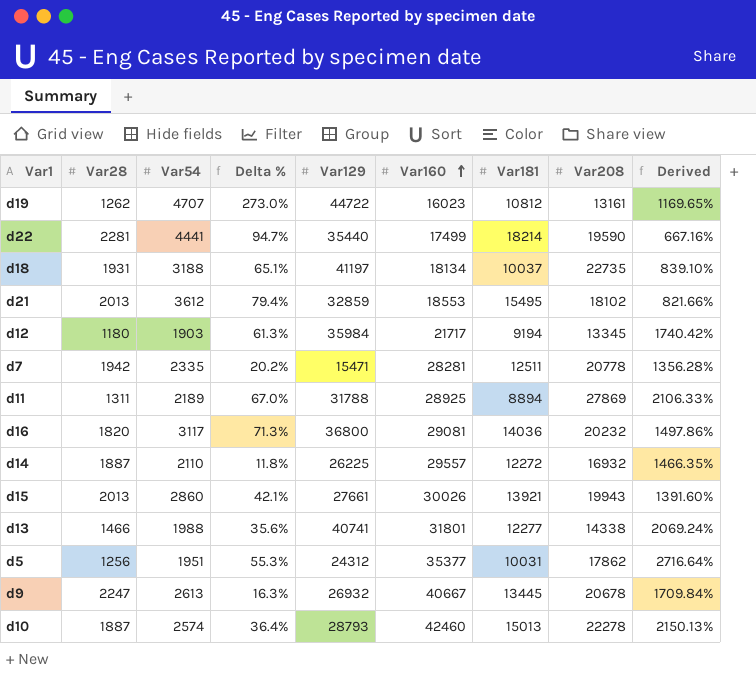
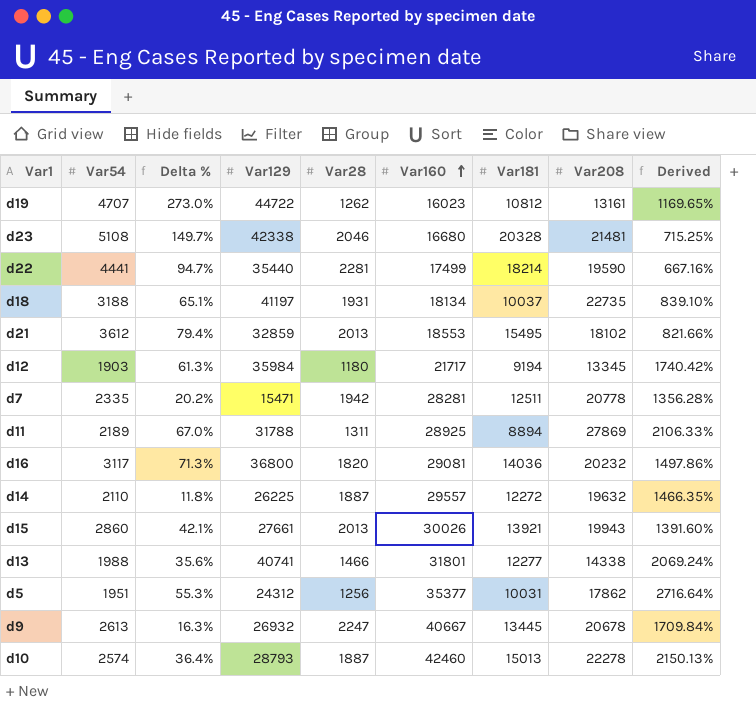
column Var28 | position: 2 -> 5
row d23: none -> 5108 | 149.7% | 42338 | 2046 | 16680 | 20328 | 21481 | 715.25%
d14 | Var208: 16932 -> 19632

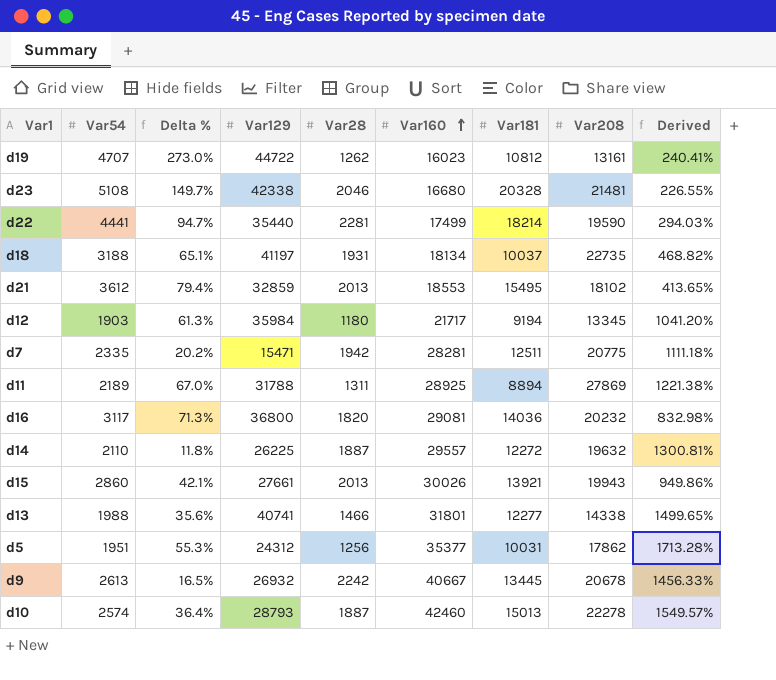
column Derived | formula: ([Var160] - [Var28]) / [Var28] -> ([Var160] - [Var54]) / [Var54]
d7 | Var208: 20778 -> 20775
d9 | Delta %: 16.3% -> 16.5%
d9 | Var28: 2247 -> 2242

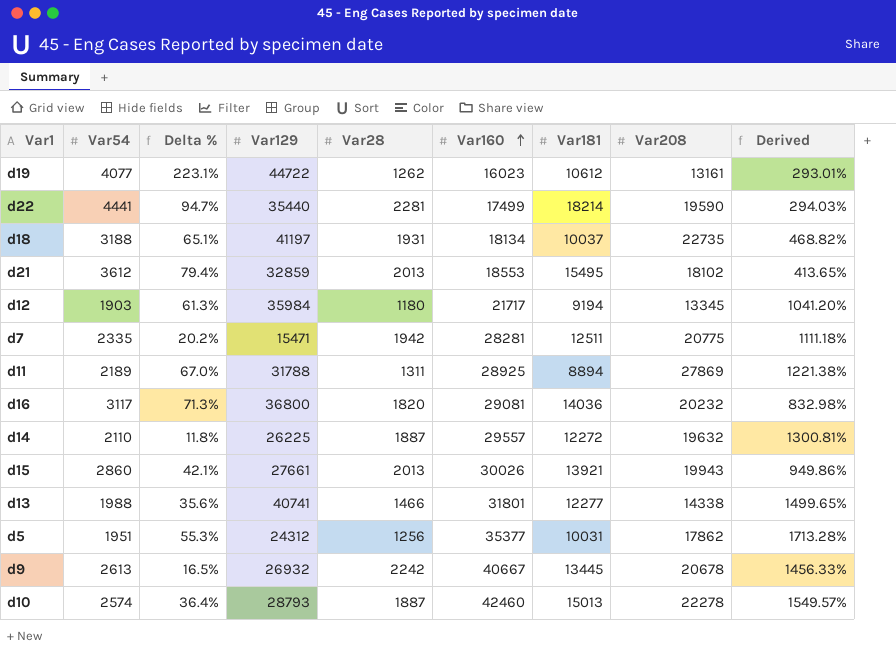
row d23: 5108 | 149.7% | 42338 | 2046 | 16680 | 20328 | 21481 | 226.55% -> none
d19 | Var54: 4707 -> 4077
d19 | Delta %: 273.0% -> 223.1%
d19 | Var181: 10812 -> 10612
d19 | Derived: 240.41% -> 293.01%

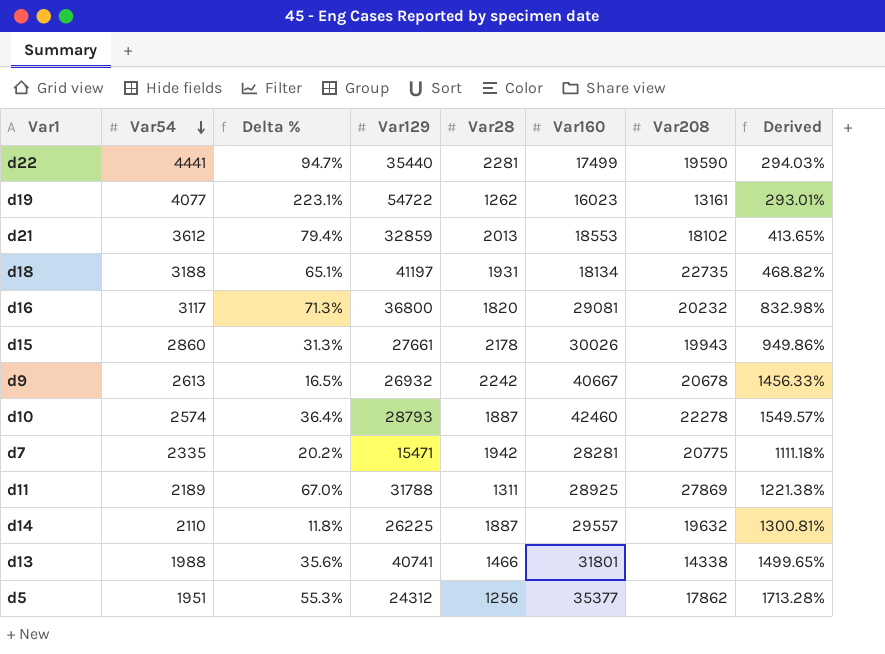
row order: Var160 ascending -> Var54 descending
column Var181 | position: 7 -> none
row d12: 1903 | 61.3% | 35984 | 1180 | 21717 | 9194 | 13345 | 1041.20% -> none
d19 | Var129: 44722 -> 54722
d15 | Delta %: 42.1% -> 31.3%
d15 | Var28: 2013 -> 2178

